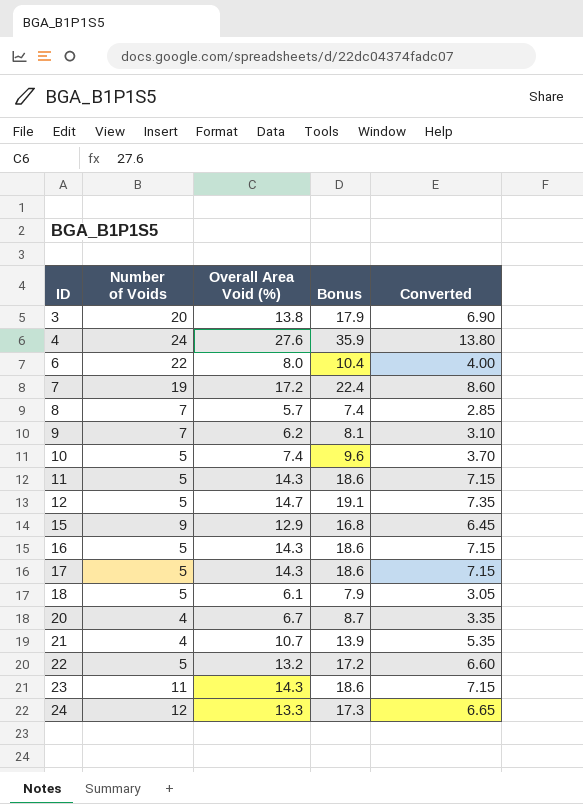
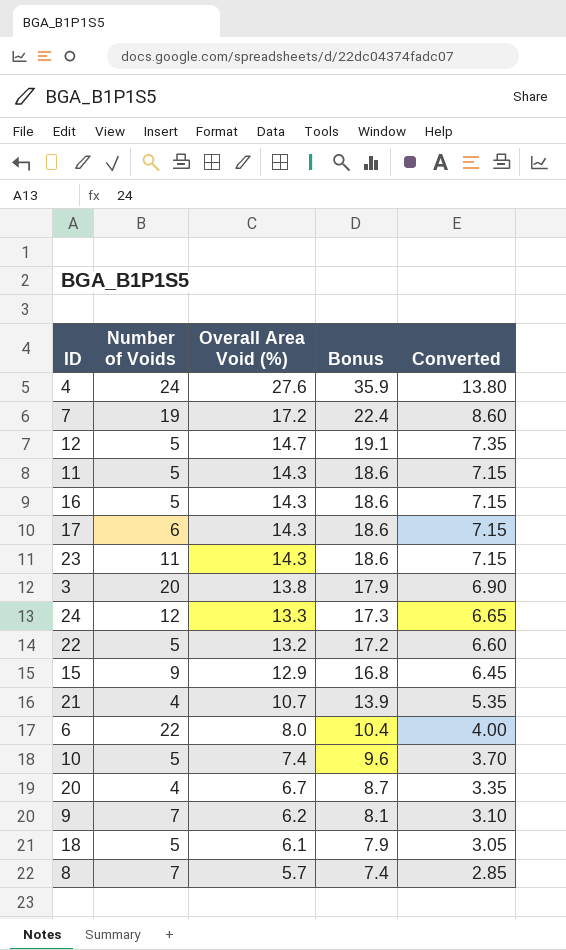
row order: ID ascending -> Overall Area Void (%) descending
17 | Number of Voids: 5 -> 6

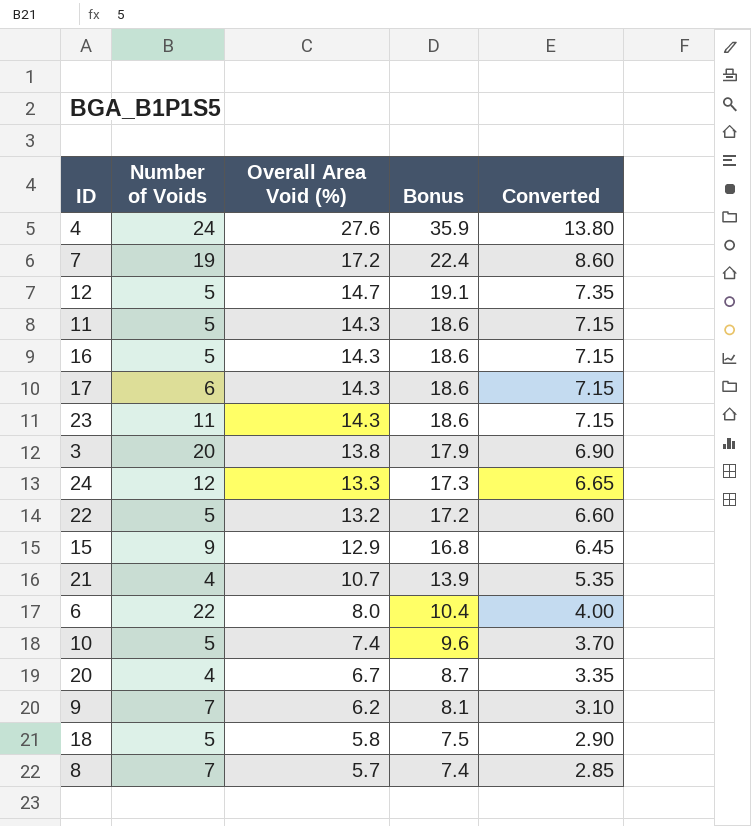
18 | Overall Area Void (%): 6.1 -> 5.8
18 | Bonus: 7.9 -> 7.5
18 | Converted: 3.05 -> 2.90

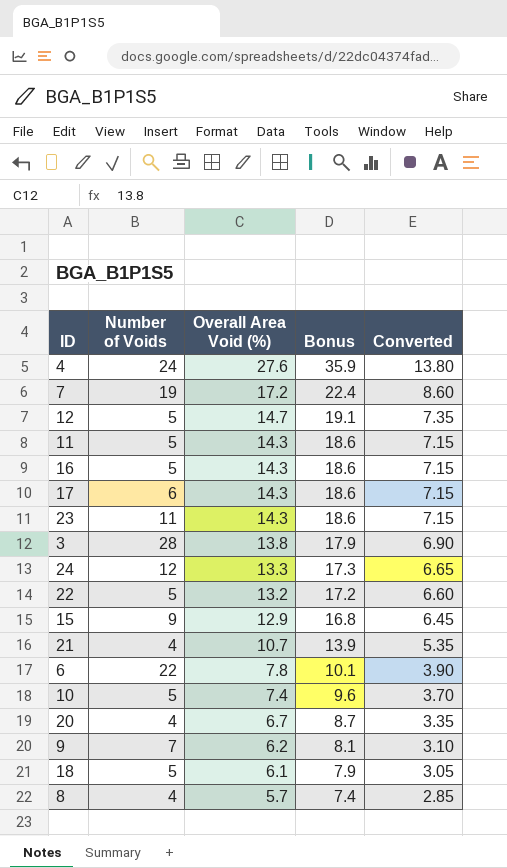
3 | Number of Voids: 20 -> 28
6 | Overall Area Void (%): 8.0 -> 7.8
6 | Bonus: 10.4 -> 10.1
6 | Converted: 4.00 -> 3.90
18 | Overall Area Void (%): 5.8 -> 6.1
18 | Bonus: 7.5 -> 7.9
18 | Converted: 2.90 -> 3.05
8 | Number of Voids: 7 -> 4

